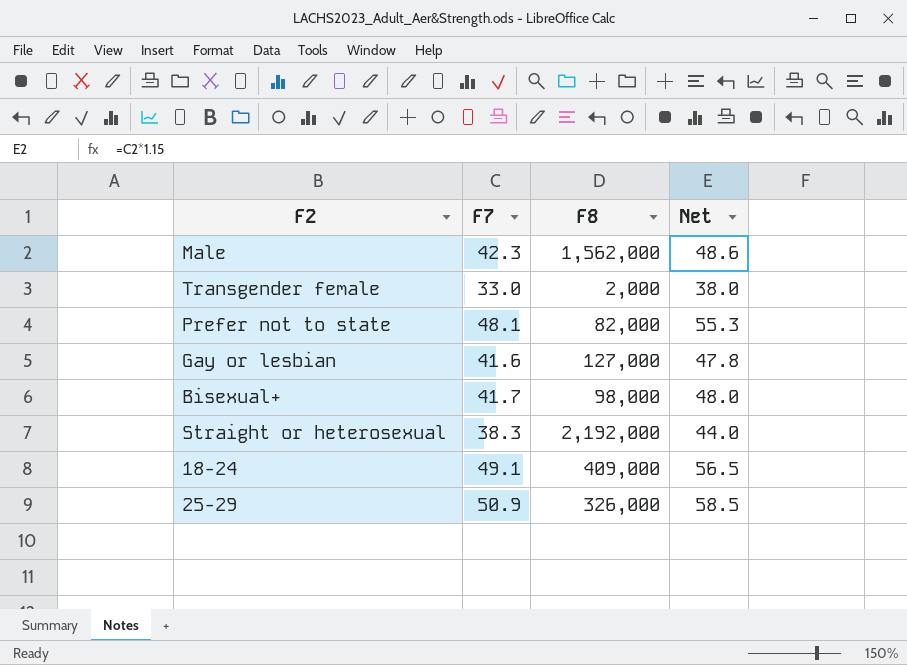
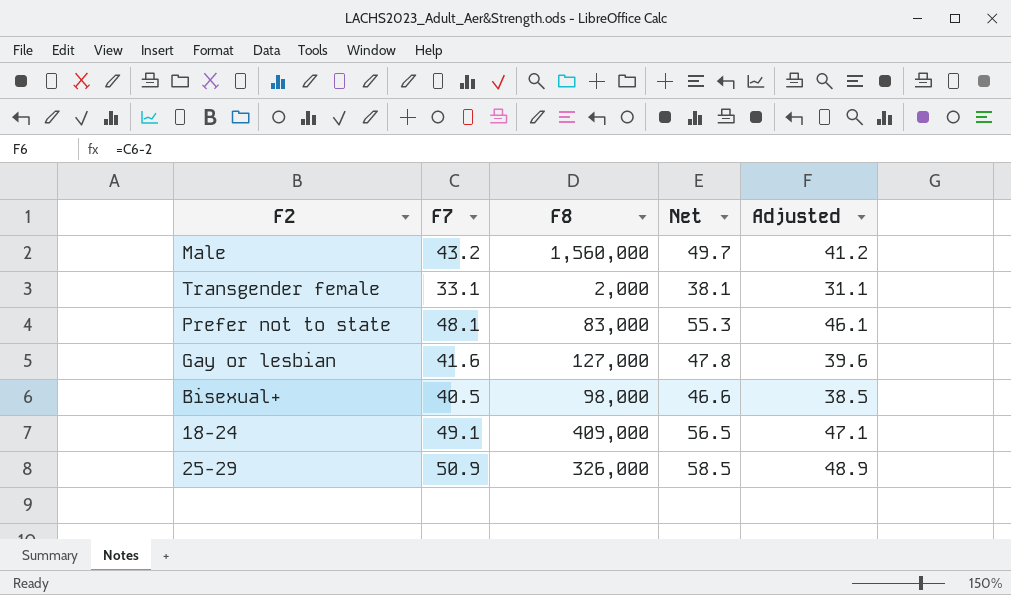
column Adjusted | formula: none -> [F7] - 2
row Straight or heterosexual: 38.3 | 2,192,000 | 44.0 -> none
Male | F7: 42.3 -> 43.2
Male | F8: 1,562,000 -> 1,560,000
Male | Net: 48.6 -> 49.7
Transgender female | F7: 33.0 -> 33.1
Transgender female | Net: 38.0 -> 38.1
Prefer not to state | F8: 82,000 -> 83,000
Bisexual+ | F7: 41.7 -> 40.5
Bisexual+ | Net: 48.0 -> 46.6

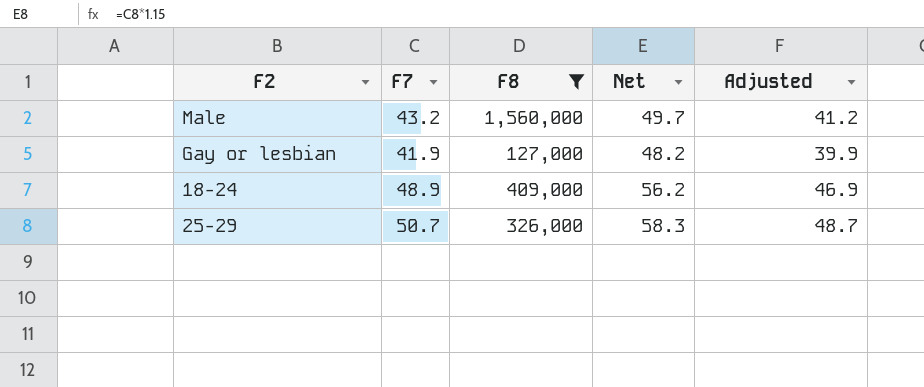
filter: none -> F8 >= 127,000
Gay or lesbian | F7: 41.6 -> 41.9
Gay or lesbian | Net: 47.8 -> 48.2
Gay or lesbian | Adjusted: 39.6 -> 39.9
18-24 | F7: 49.1 -> 48.9
18-24 | Net: 56.5 -> 56.2
18-24 | Adjusted: 47.1 -> 46.9
25-29 | F7: 50.9 -> 50.7
25-29 | Net: 58.5 -> 58.3
25-29 | Adjusted: 48.9 -> 48.7

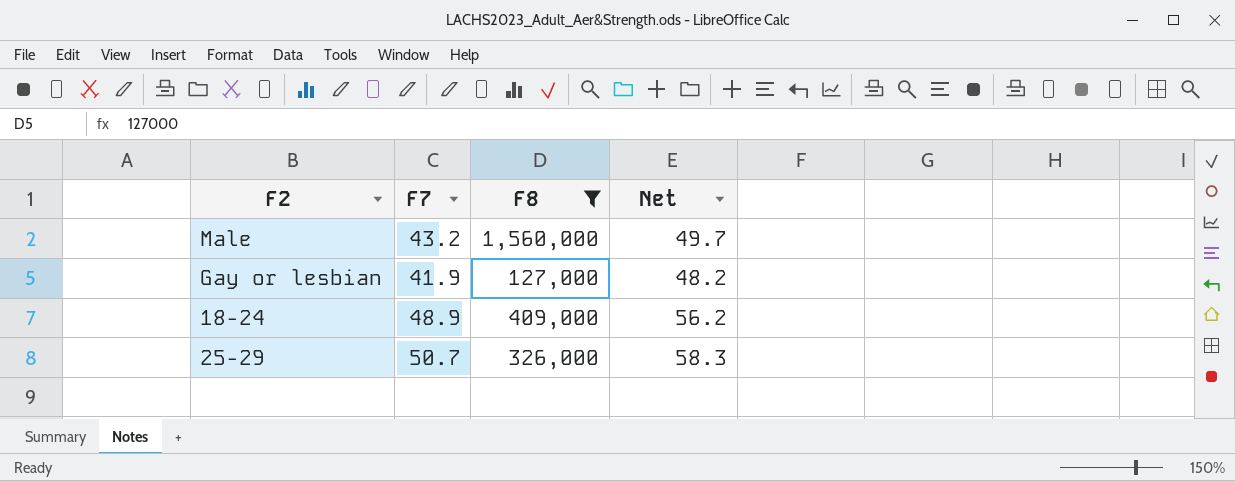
column Adjusted | formula: [F7] - 2 -> none

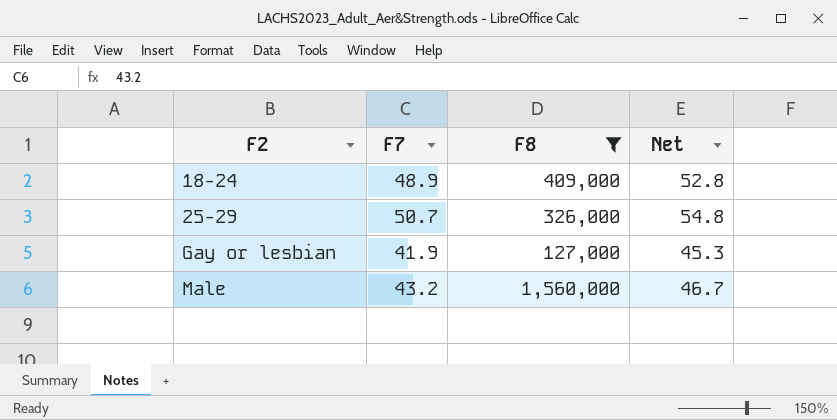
row order: none -> F2 ascending
column Net | formula: [F7] * 1.15 -> [F7] * 1.08

